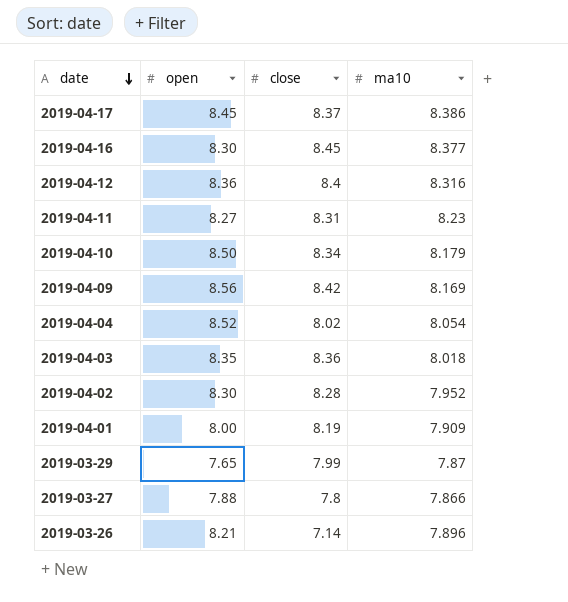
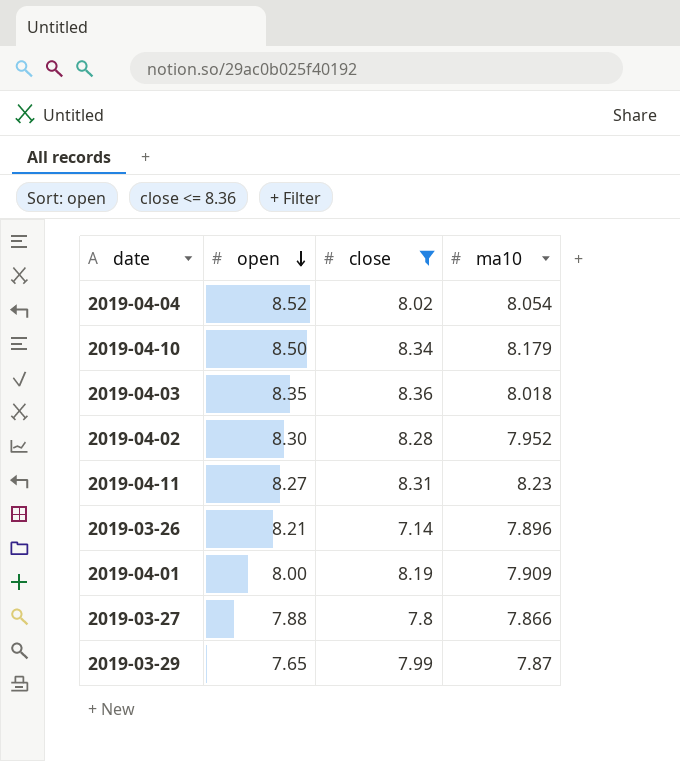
filter: none -> close <= 8.36
row order: date descending -> open descending

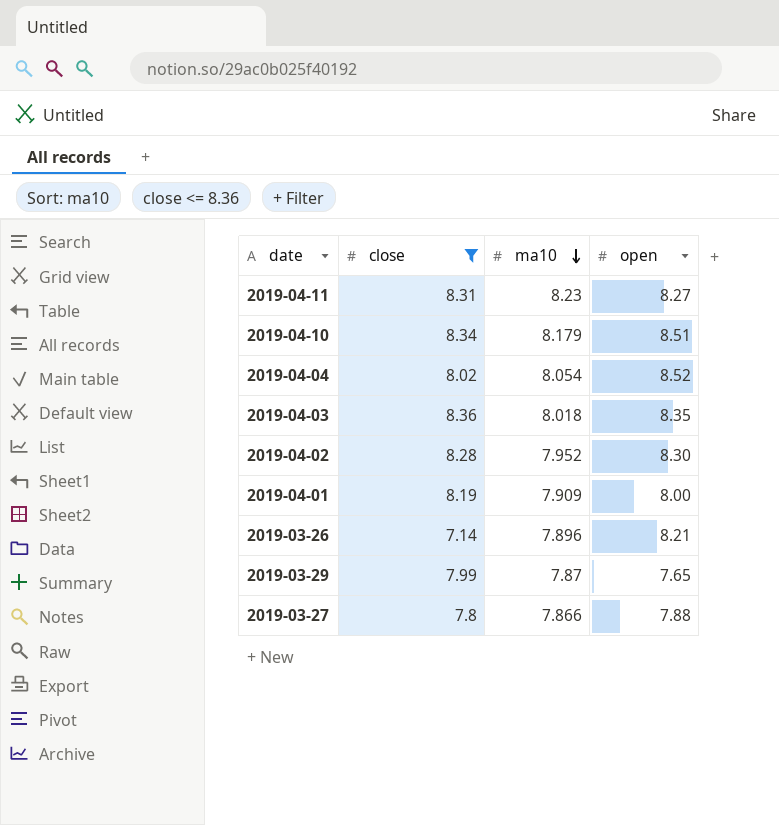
row order: open descending -> ma10 descending
column open | position: 2 -> 4
2019-04-10 | open: 8.50 -> 8.51

